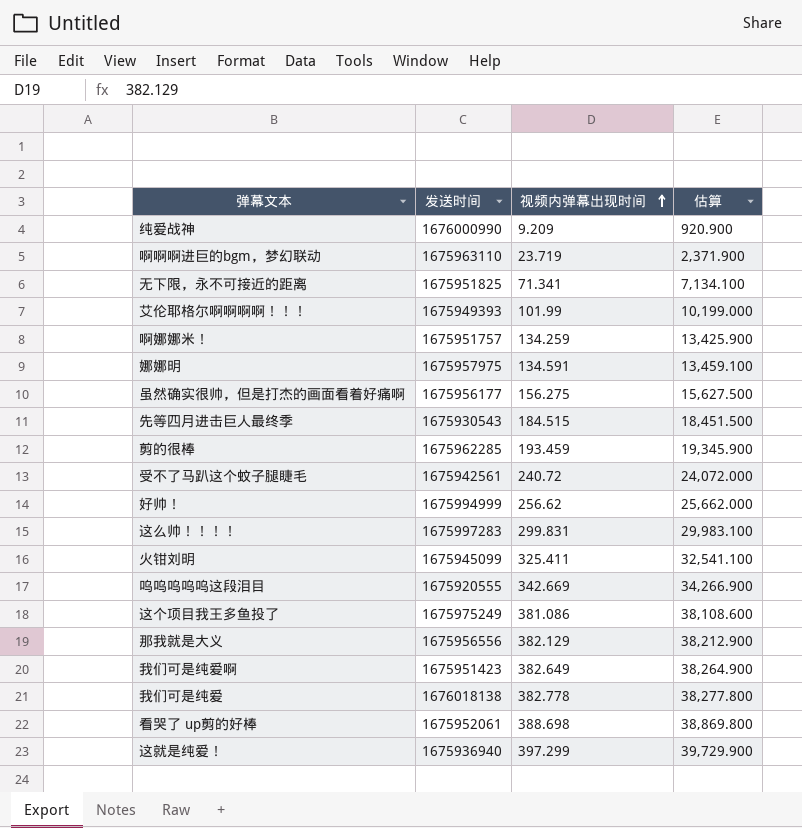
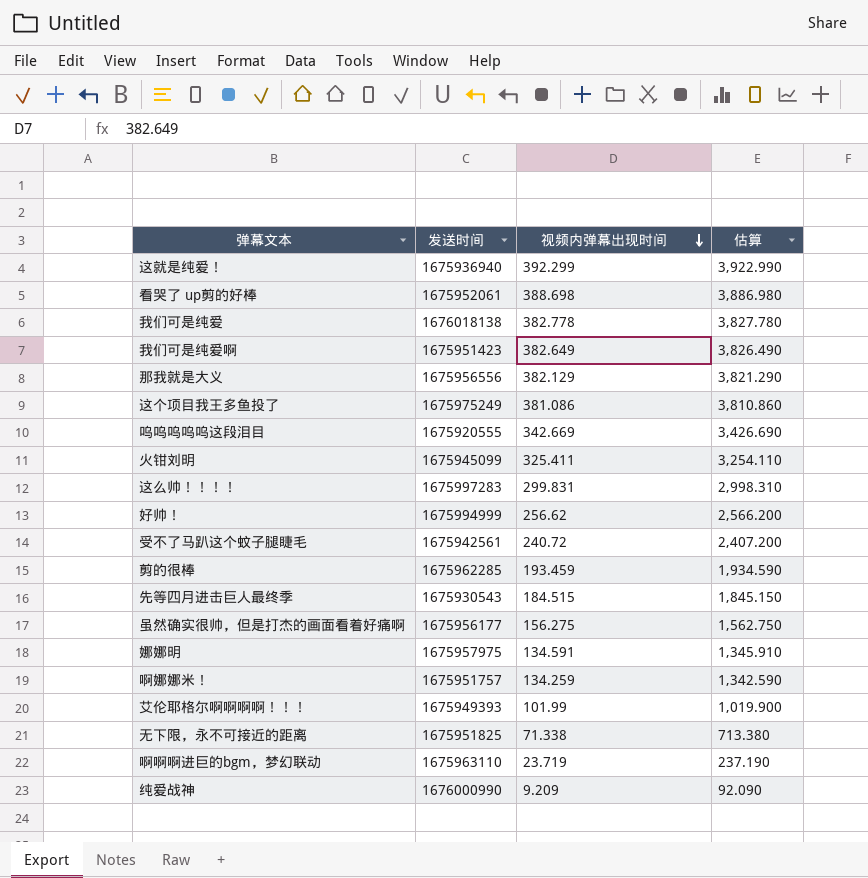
row order: 视频内弹幕出现时间 ascending -> 视频内弹幕出现时间 descending
column 估算 | formula: [视频内弹幕出现时间] * 100 -> [视频内弹幕出现时间] * 10
这就是纯爱！ | 视频内弹幕出现时间: 397.299 -> 392.299
无下限，永不可接近的距离 | 视频内弹幕出现时间: 71.341 -> 71.338

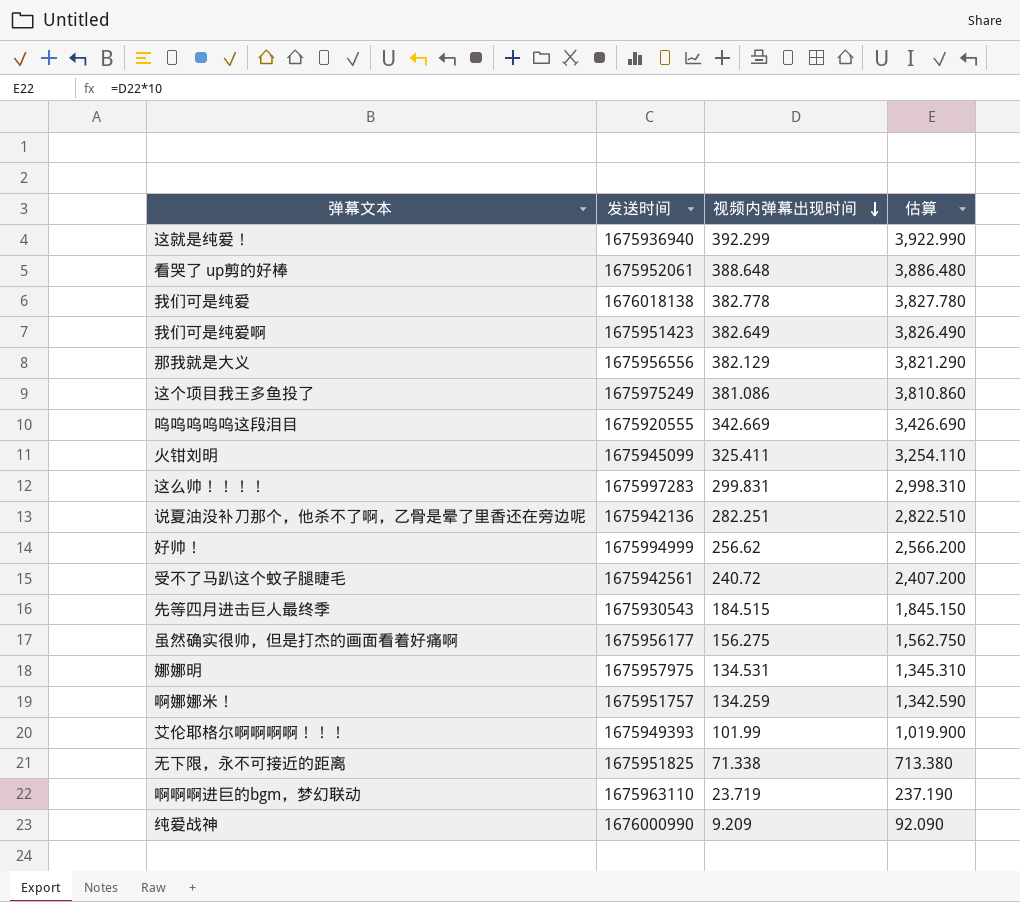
row 剪的很棒: 1675962285 | 193.459 | 1,934.590 -> none
看哭了 up剪的好棒 | 视频内弹幕出现时间: 388.698 -> 388.648
看哭了 up剪的好棒 | 估算: 3,886.980 -> 3,886.480
row 说夏油没补刀那个，他杀不了啊，乙骨是晕了里香还在旁边呢: none -> 1675942136 | 282.251 | 2,822.510
娜娜明 | 视频内弹幕出现时间: 134.591 -> 134.531
娜娜明 | 估算: 1,345.910 -> 1,345.310

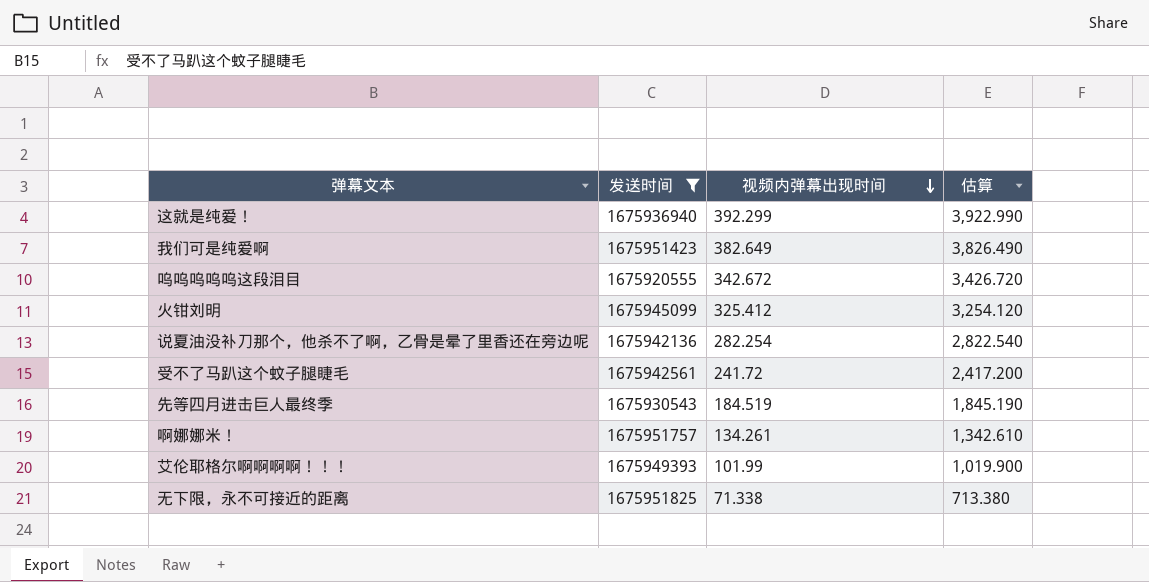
filter: none -> 发送时间 <= 1675951825
呜呜呜呜呜这段泪目 | 视频内弹幕出现时间: 342.669 -> 342.672
呜呜呜呜呜这段泪目 | 估算: 3,426.690 -> 3,426.720
火钳刘明 | 视频内弹幕出现时间: 325.411 -> 325.412
火钳刘明 | 估算: 3,254.110 -> 3,254.120
说夏油没补刀那个，他杀不了啊，乙骨是晕了里香还在旁边呢 | 视频内弹幕出现时间: 282.251 -> 282.254
说夏油没补刀那个，他杀不了啊，乙骨是晕了里香还在旁边呢 | 估算: 2,822.510 -> 2,822.540
受不了马趴这个蚊子腿睫毛 | 视频内弹幕出现时间: 240.72 -> 241.72
受不了马趴这个蚊子腿睫毛 | 估算: 2,407.200 -> 2,417.200
先等四月进击巨人最终季 | 视频内弹幕出现时间: 184.515 -> 184.519
先等四月进击巨人最终季 | 估算: 1,845.150 -> 1,845.190
啊娜娜米！ | 视频内弹幕出现时间: 134.259 -> 134.261
啊娜娜米！ | 估算: 1,342.590 -> 1,342.610

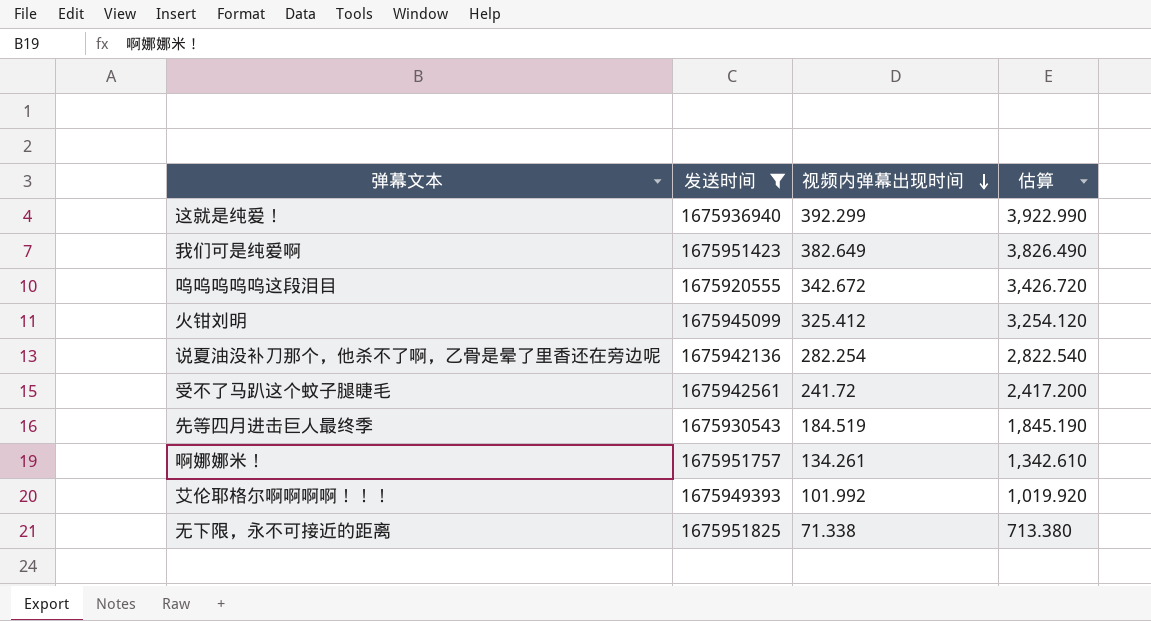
艾伦耶格尔啊啊啊啊！！！ | 视频内弹幕出现时间: 101.99 -> 101.992
艾伦耶格尔啊啊啊啊！！！ | 估算: 1,019.900 -> 1,019.920

